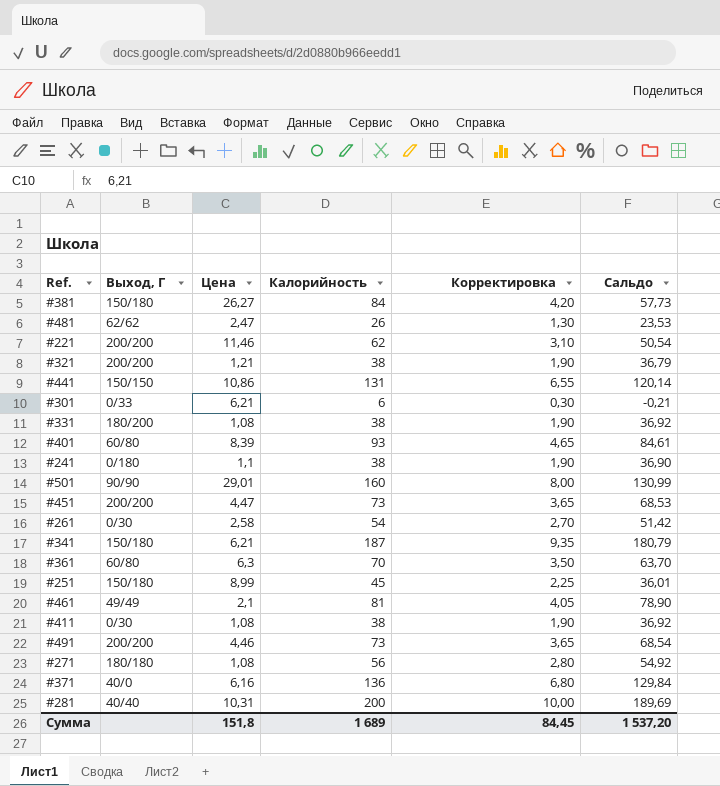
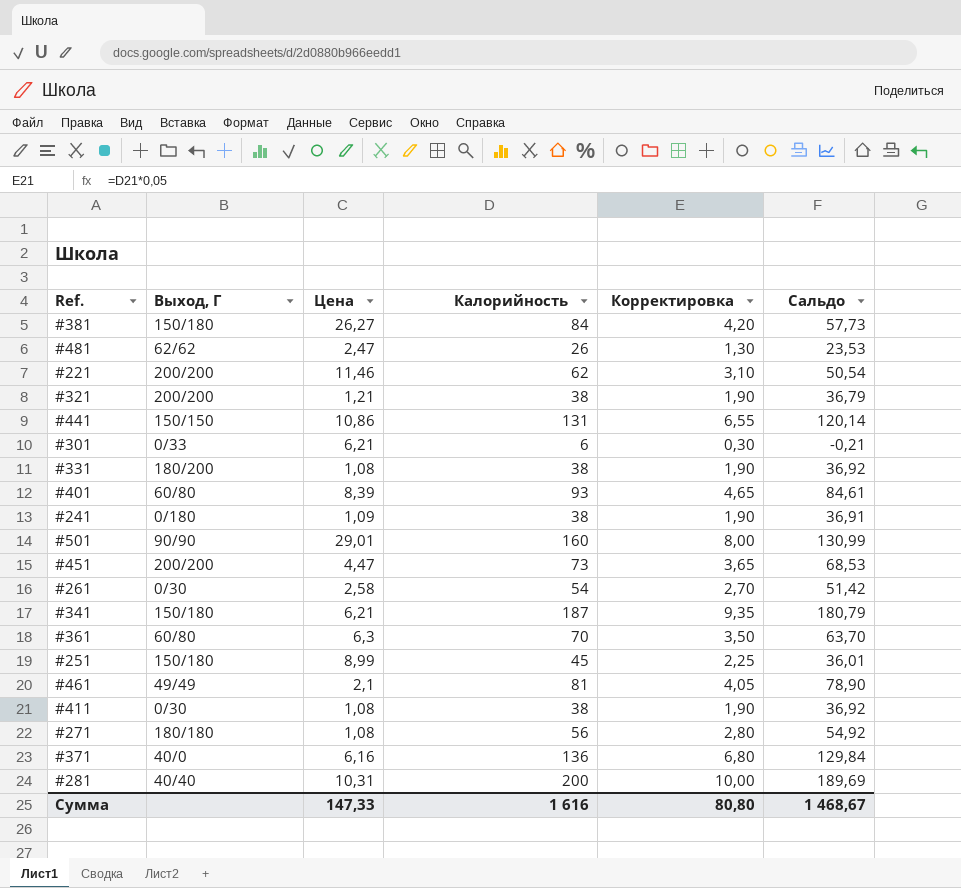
row #491: 200/200 | 4,46 | 73 | 3,65 | 68,54 -> none
#241 | Цена: 1,1 -> 1,09
#241 | Сальдо: 36,90 -> 36,91
Сумма | Цена: 151,8 -> 147,33
Сумма | Калорийность: 1 689 -> 1 616
Сумма | Корректировка: 84,45 -> 80,80
Сумма | Сальдо: 1 537,20 -> 1 468,67

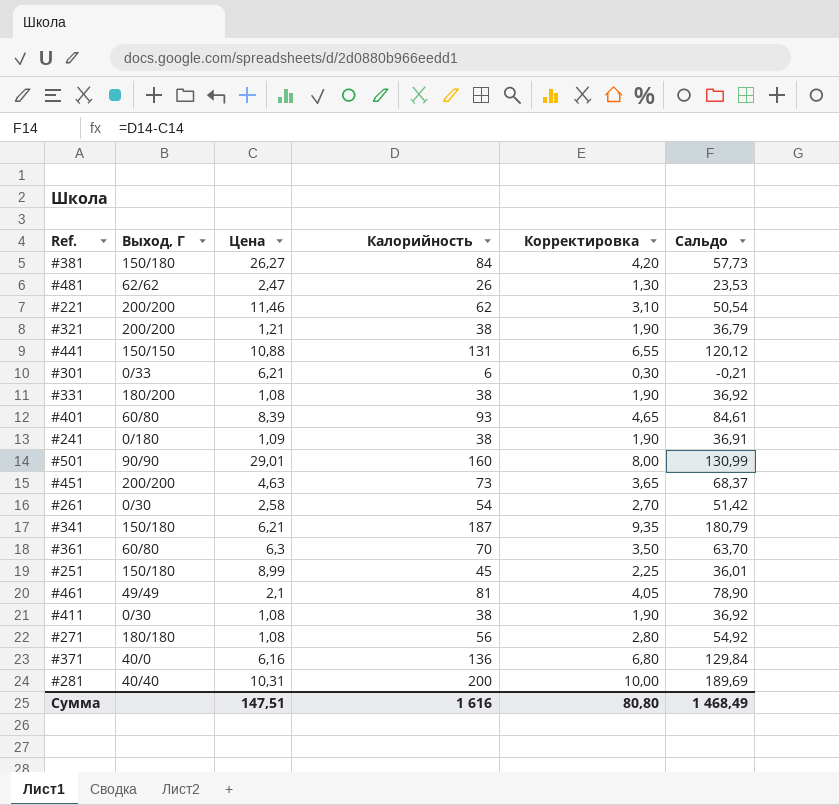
#441 | Цена: 10,86 -> 10,88
#441 | Сальдо: 120,14 -> 120,12
#451 | Цена: 4,47 -> 4,63
#451 | Сальдо: 68,53 -> 68,37
Сумма | Цена: 147,33 -> 147,51
Сумма | Сальдо: 1 468,67 -> 1 468,49

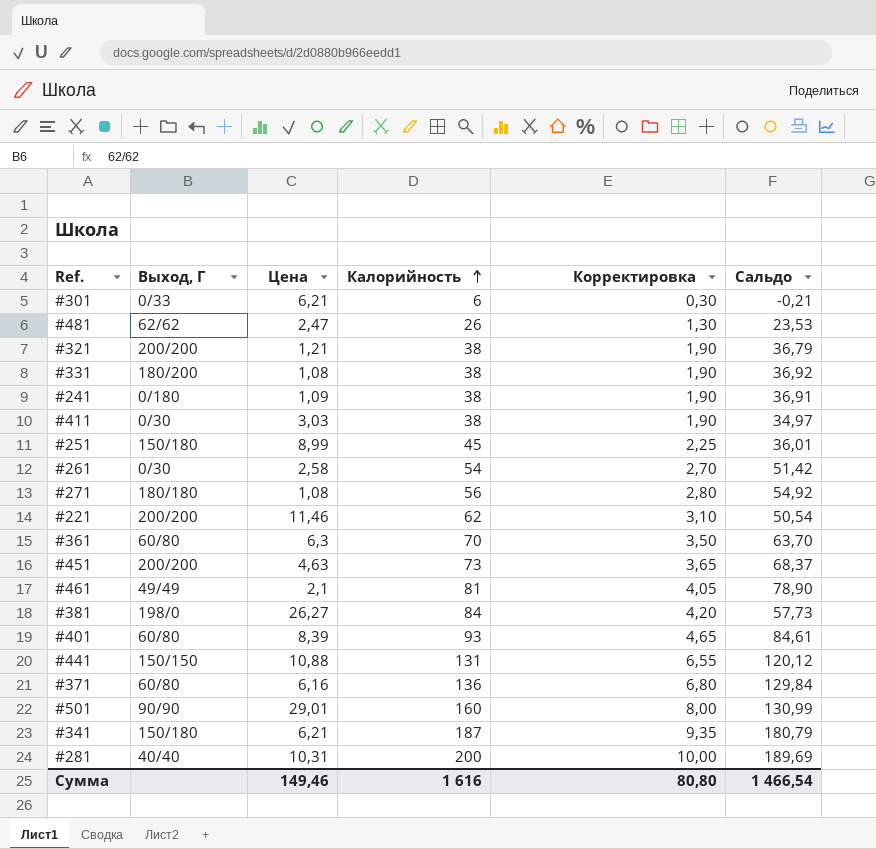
row order: none -> Калорийность ascending
#411 | Цена: 1,08 -> 3,03
#411 | Сальдо: 36,92 -> 34,97
#381 | Выход, Г: 150/180 -> 198/0
#371 | Выход, Г: 40/0 -> 60/80
Сумма | Цена: 147,51 -> 149,46
Сумма | Сальдо: 1 468,49 -> 1 466,54

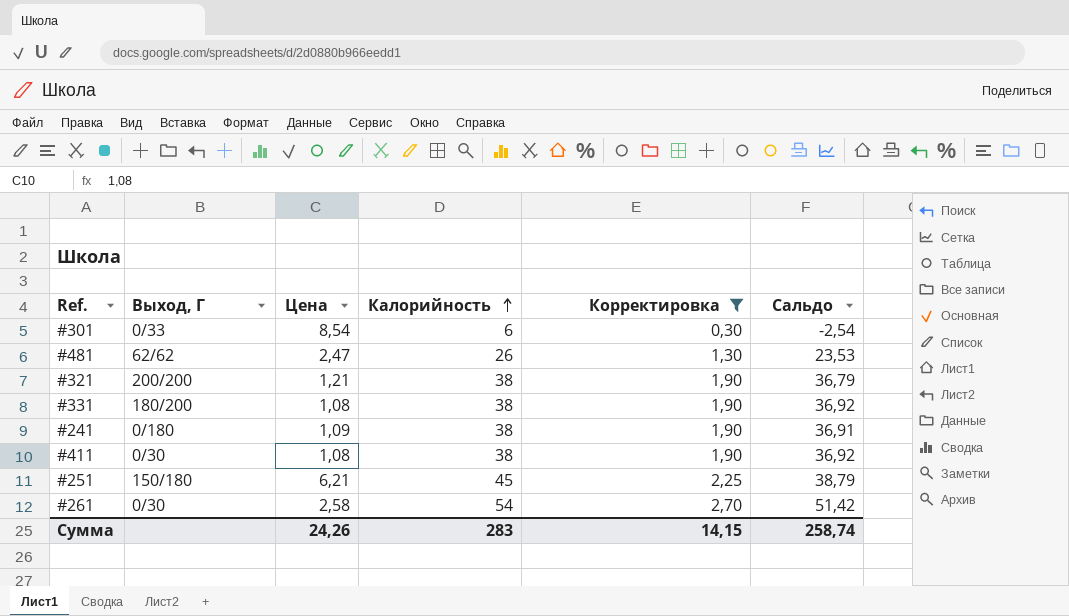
filter: none -> Корректировка <= 2,70
#301 | Цена: 6,21 -> 8,54
#301 | Сальдо: -0,21 -> -2,54
#411 | Цена: 3,03 -> 1,08
#411 | Сальдо: 34,97 -> 36,92
#251 | Цена: 8,99 -> 6,21
#251 | Сальдо: 36,01 -> 38,79
Сумма | Цена: 149,46 -> 24,26
Сумма | Калорийность: 1 616 -> 283
Сумма | Корректировка: 80,80 -> 14,15
Сумма | Сальдо: 1 466,54 -> 258,74

